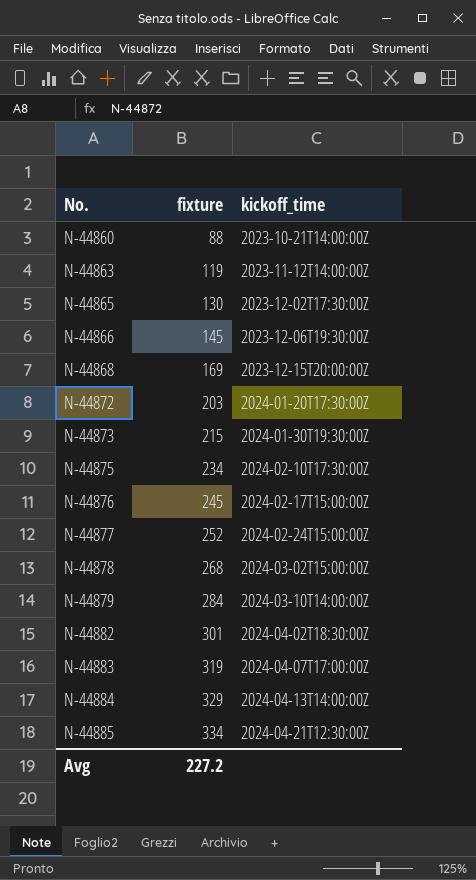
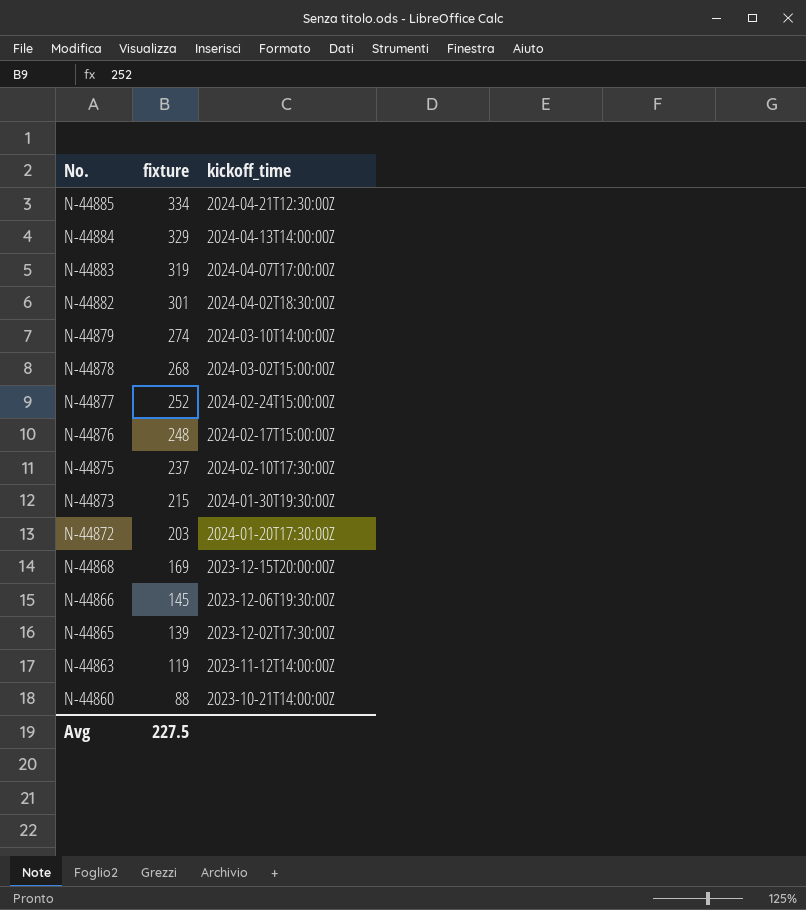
row order: No. ascending -> No. descending
N-44879 | fixture: 284 -> 274
N-44876 | fixture: 245 -> 248
N-44875 | fixture: 234 -> 237
N-44865 | fixture: 130 -> 139
Avg | fixture: 227.2 -> 227.5

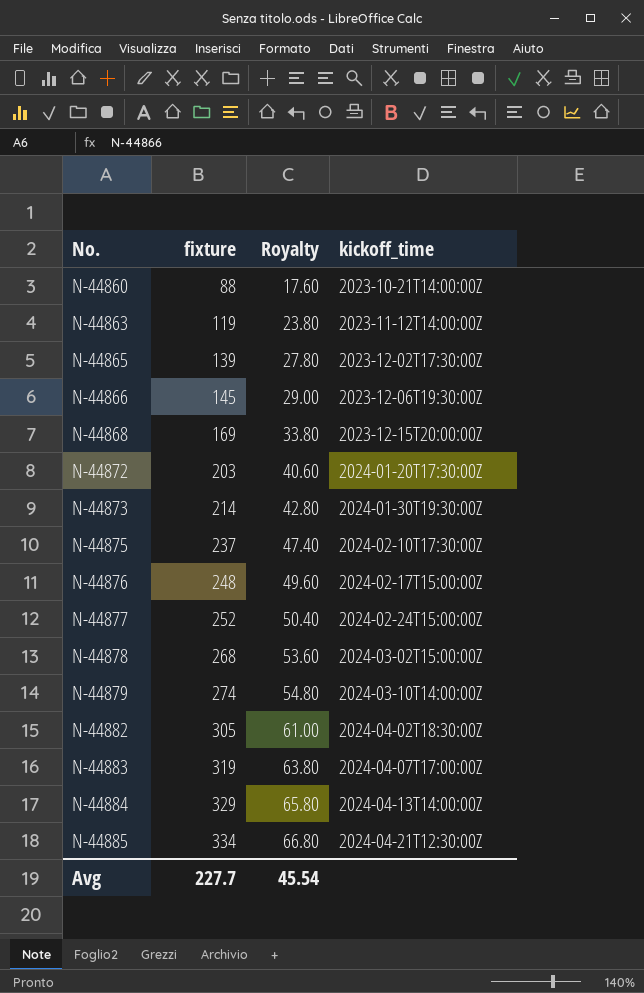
row order: No. descending -> No. ascending
column Royalty | formula: none -> [fixture] * 0.2
N-44873 | fixture: 215 -> 214
N-44882 | fixture: 301 -> 305
Avg | fixture: 227.5 -> 227.7

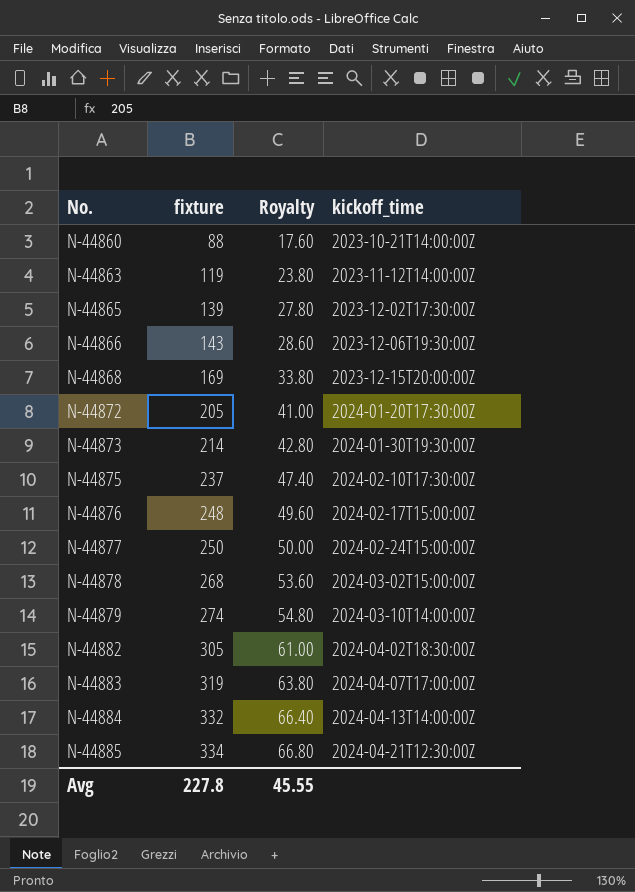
N-44866 | fixture: 145 -> 143
N-44866 | Royalty: 29.00 -> 28.60
N-44872 | fixture: 203 -> 205
N-44872 | Royalty: 40.60 -> 41.00
N-44877 | fixture: 252 -> 250
N-44877 | Royalty: 50.40 -> 50.00
N-44884 | fixture: 329 -> 332
N-44884 | Royalty: 65.80 -> 66.40
Avg | fixture: 227.7 -> 227.8
Avg | Royalty: 45.54 -> 45.55

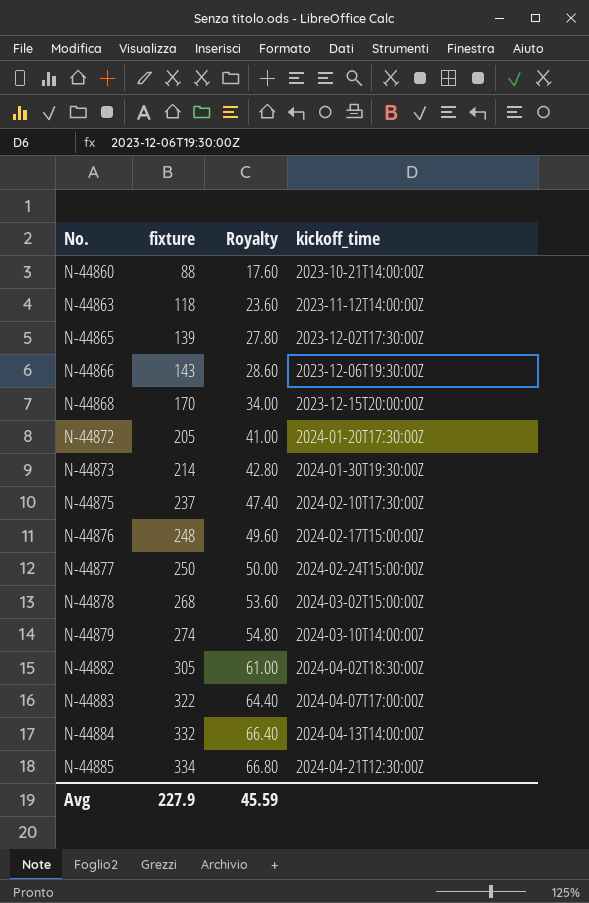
N-44863 | fixture: 119 -> 118
N-44863 | Royalty: 23.80 -> 23.60
N-44868 | fixture: 169 -> 170
N-44868 | Royalty: 33.80 -> 34.00
N-44883 | fixture: 319 -> 322
N-44883 | Royalty: 63.80 -> 64.40
Avg | fixture: 227.8 -> 227.9
Avg | Royalty: 45.55 -> 45.59

